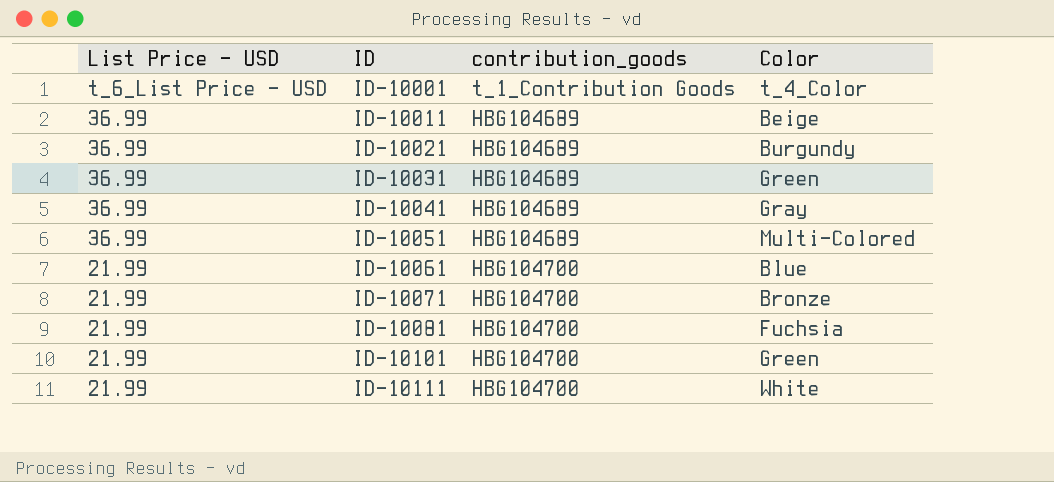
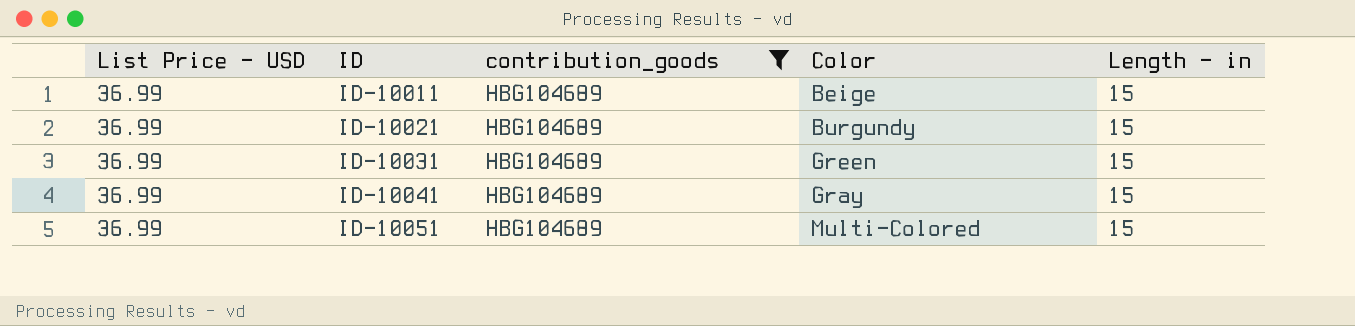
filter: none -> contribution_goods = HBG104689
column Length - in | position: none -> 5

